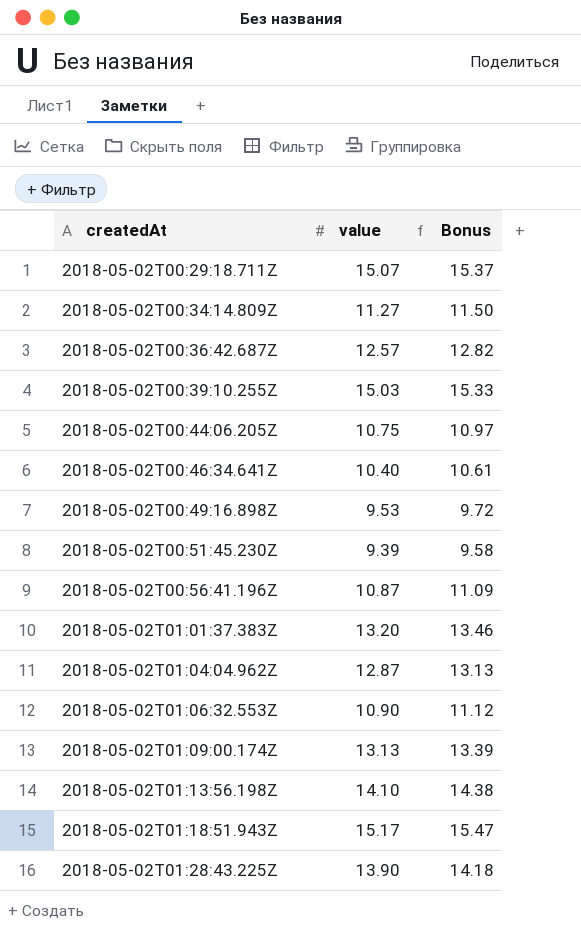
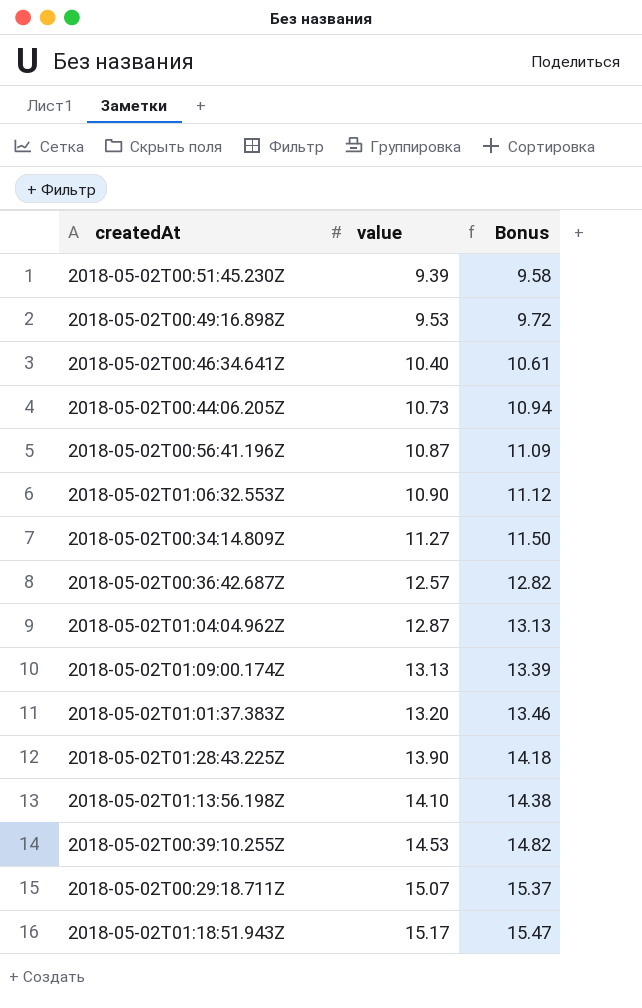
row order: createdAt ascending -> value ascending
2018-05-02T00:44:06.205Z | value: 10.75 -> 10.73
2018-05-02T00:44:06.205Z | Bonus: 10.97 -> 10.94
2018-05-02T00:39:10.255Z | value: 15.03 -> 14.53
2018-05-02T00:39:10.255Z | Bonus: 15.33 -> 14.82

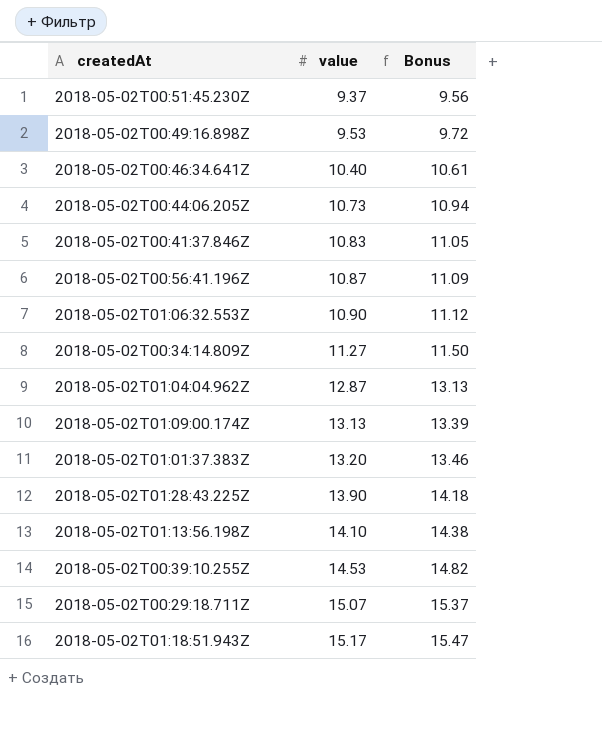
row 2018-05-02T00:36:42.687Z: 12.57 | 12.82 -> none
2018-05-02T00:51:45.230Z | value: 9.39 -> 9.37
2018-05-02T00:51:45.230Z | Bonus: 9.58 -> 9.56
row 2018-05-02T00:41:37.846Z: none -> 10.83 | 11.05

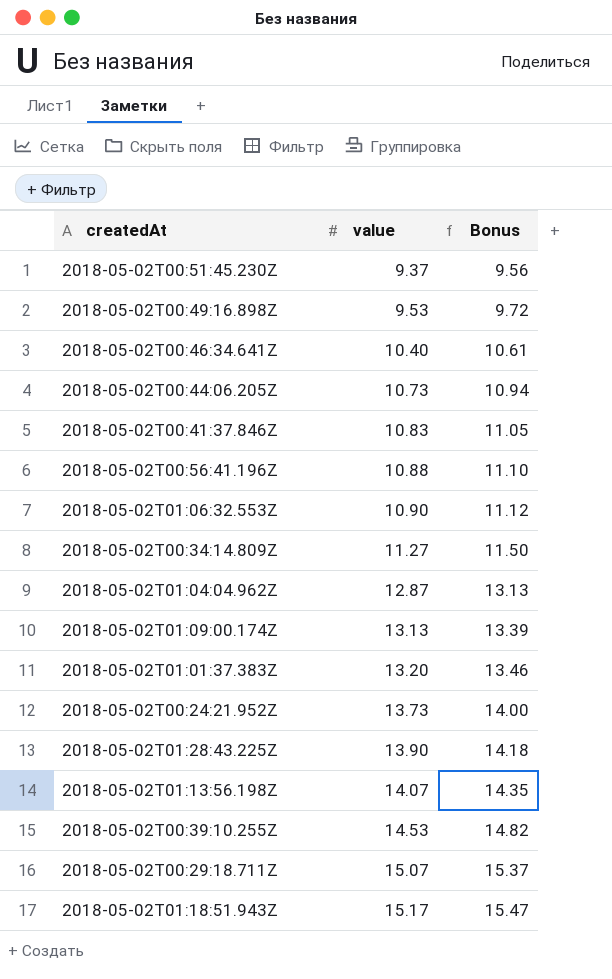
2018-05-02T00:56:41.196Z | value: 10.87 -> 10.88
2018-05-02T00:56:41.196Z | Bonus: 11.09 -> 11.10
row 2018-05-02T00:24:21.952Z: none -> 13.73 | 14.00
2018-05-02T01:13:56.198Z | value: 14.10 -> 14.07
2018-05-02T01:13:56.198Z | Bonus: 14.38 -> 14.35

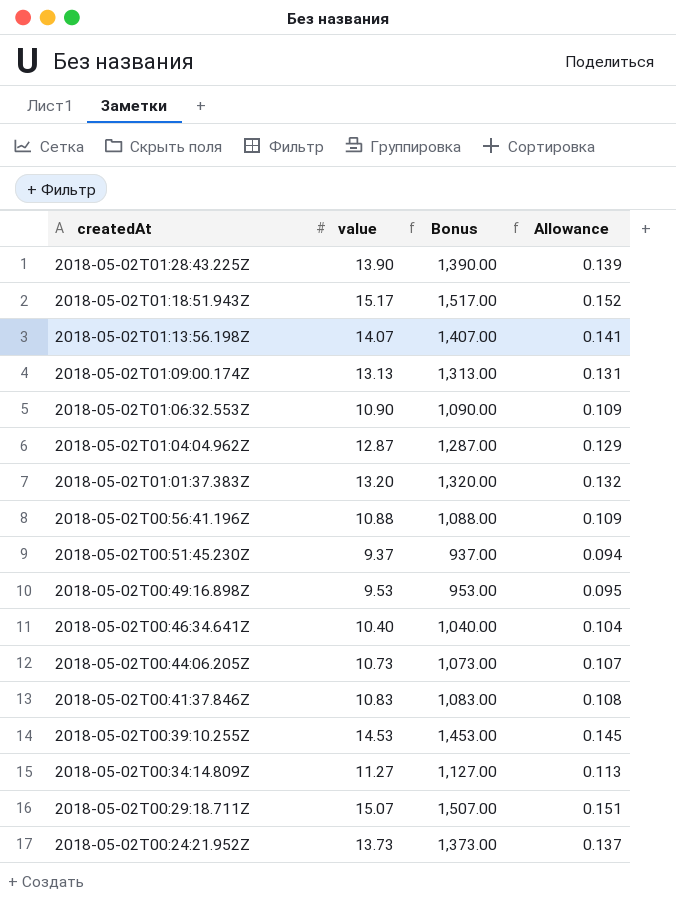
row order: value ascending -> createdAt descending
column Bonus | formula: [value] * 1.02 -> [value] * 100
column Allowance | formula: none -> [value] * 0.01

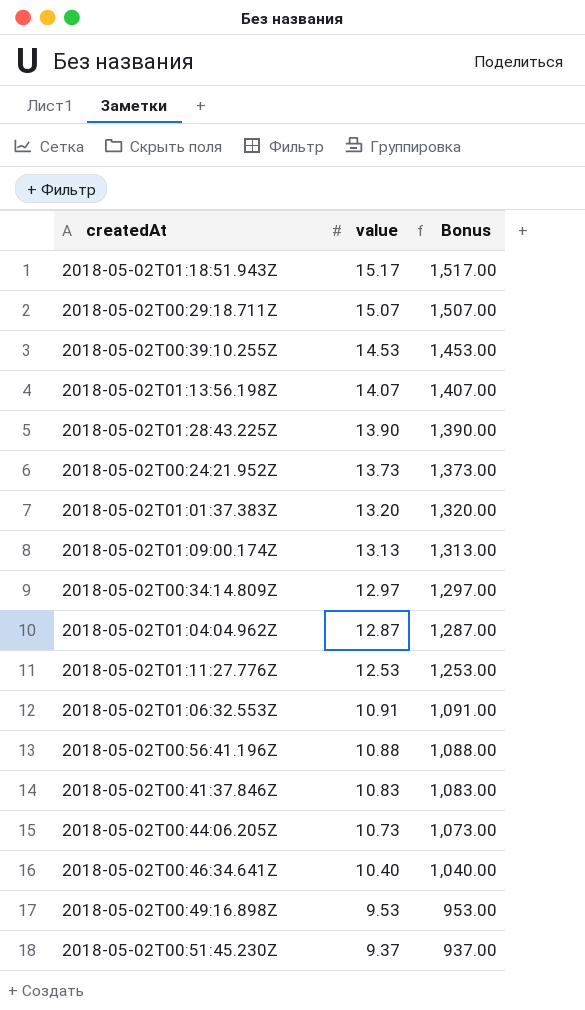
row order: createdAt descending -> value descending
column Allowance | formula: [value] * 0.01 -> none
2018-05-02T00:34:14.809Z | value: 11.27 -> 12.97
2018-05-02T00:34:14.809Z | Bonus: 1,127.00 -> 1,297.00
row 2018-05-02T01:11:27.776Z: none -> 12.53 | 1,253.00
2018-05-02T01:06:32.553Z | value: 10.90 -> 10.91
2018-05-02T01:06:32.553Z | Bonus: 1,090.00 -> 1,091.00

